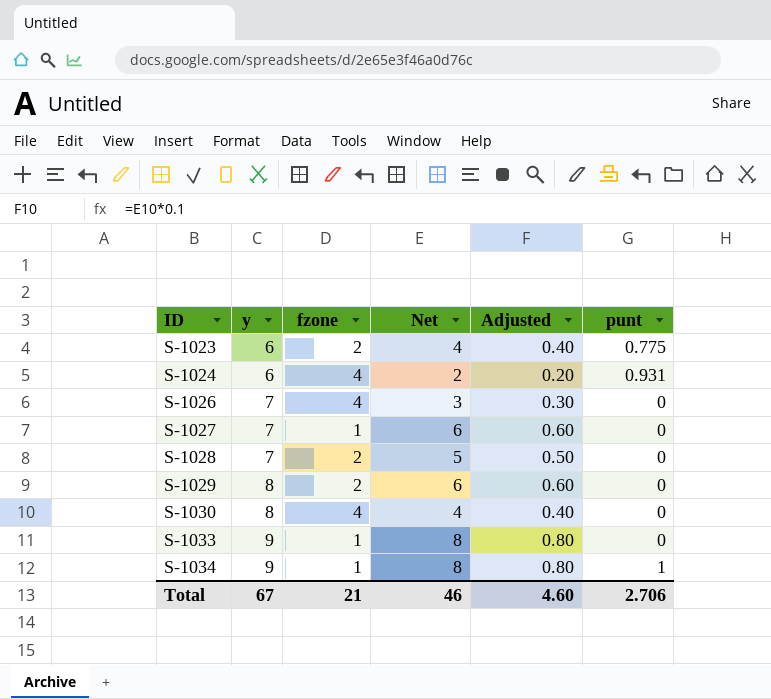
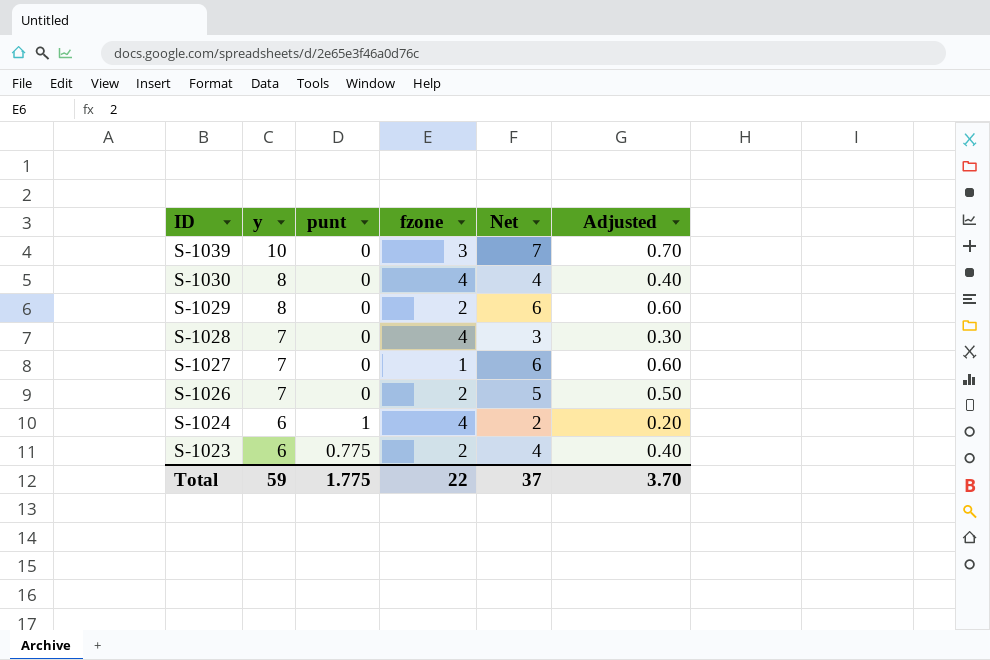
row order: ID ascending -> ID descending
column punt | position: 6 -> 3
row S-1033: 9 | 1 | 8 | 0.80 | 0 -> none
row S-1034: 9 | 1 | 8 | 0.80 | 1 -> none
row S-1039: none -> 10 | 0 | 3 | 7 | 0.70
S-1028 | fzone: 2 -> 4
S-1028 | Net: 5 -> 3
S-1028 | Adjusted: 0.50 -> 0.30
S-1026 | fzone: 4 -> 2
S-1026 | Net: 3 -> 5
S-1026 | Adjusted: 0.30 -> 0.50
S-1024 | punt: 0.931 -> 1
Total | y: 67 -> 59
Total | punt: 2.706 -> 1.775
Total | fzone: 21 -> 22
Total | Net: 46 -> 37
Total | Adjusted: 4.60 -> 3.70

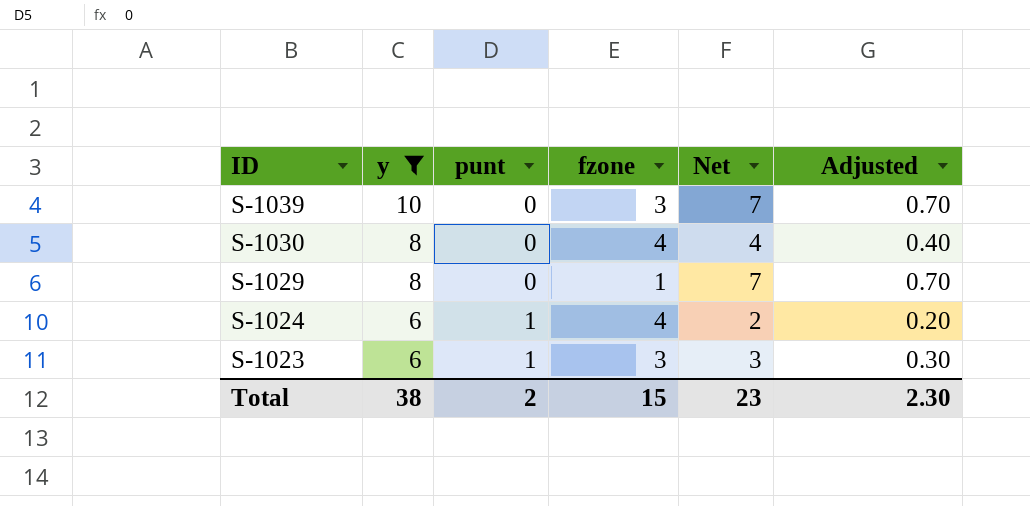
filter: none -> y != 7
S-1029 | fzone: 2 -> 1
S-1029 | Net: 6 -> 7
S-1029 | Adjusted: 0.60 -> 0.70
S-1023 | punt: 0.775 -> 1
S-1023 | fzone: 2 -> 3
S-1023 | Net: 4 -> 3
S-1023 | Adjusted: 0.40 -> 0.30
Total | y: 59 -> 38
Total | punt: 1.775 -> 2
Total | fzone: 22 -> 15
Total | Net: 37 -> 23
Total | Adjusted: 3.70 -> 2.30

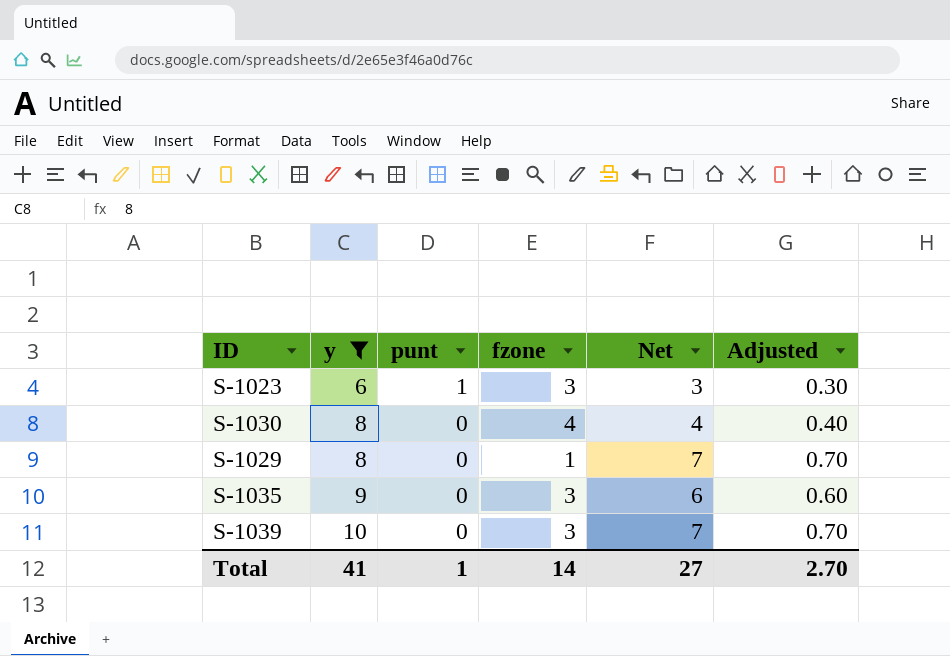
row order: ID descending -> y ascending
row S-1024: 6 | 1 | 4 | 2 | 0.20 -> none
row S-1035: none -> 9 | 0 | 3 | 6 | 0.60
Total | y: 38 -> 41
Total | punt: 2 -> 1
Total | fzone: 15 -> 14
Total | Net: 23 -> 27
Total | Adjusted: 2.30 -> 2.70

